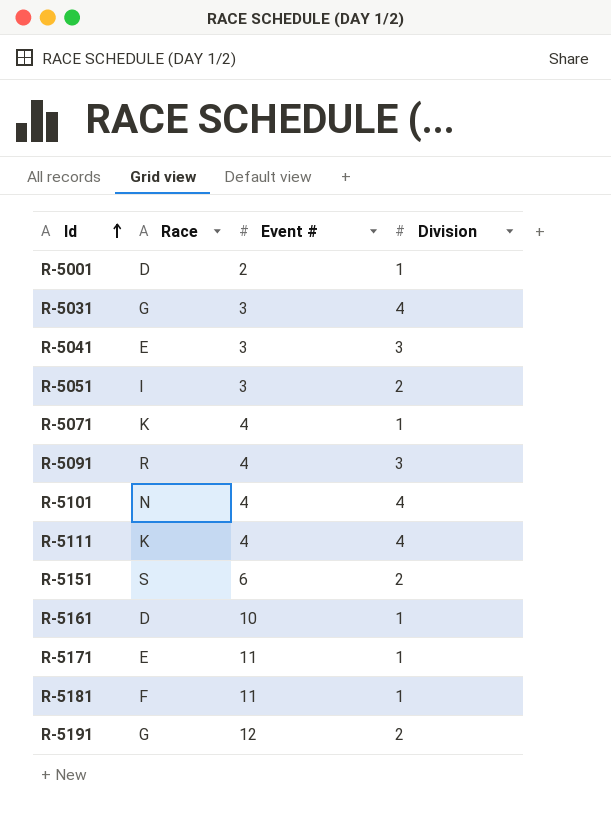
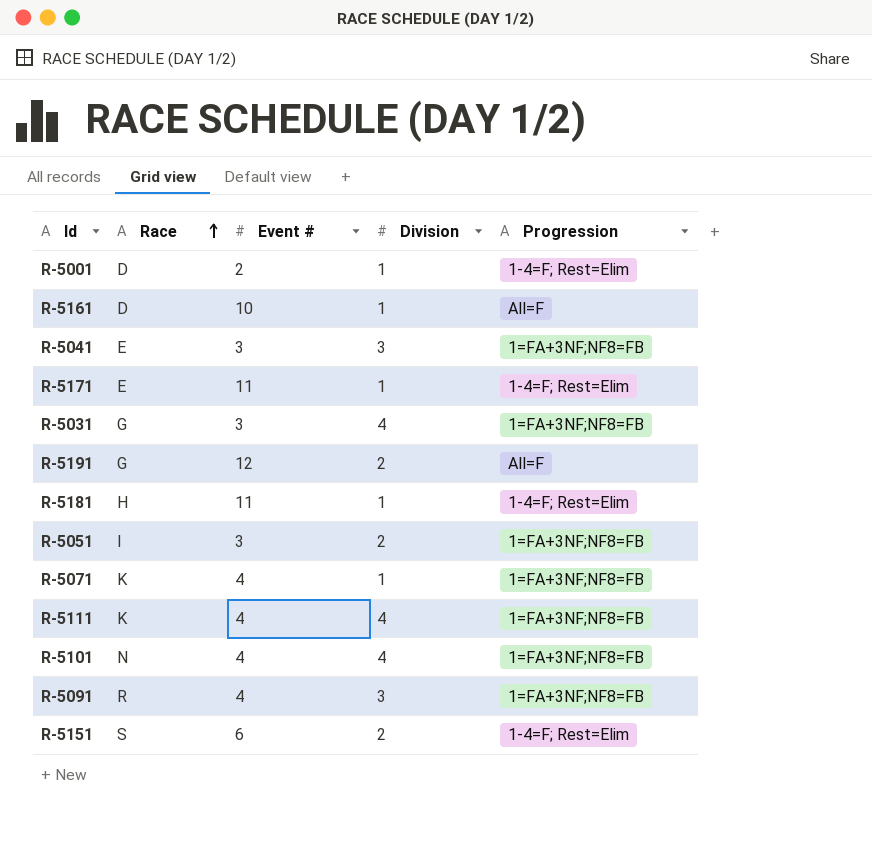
row order: Id ascending -> Race ascending
column Progression | position: none -> 5
R-5181 | Race: F -> H

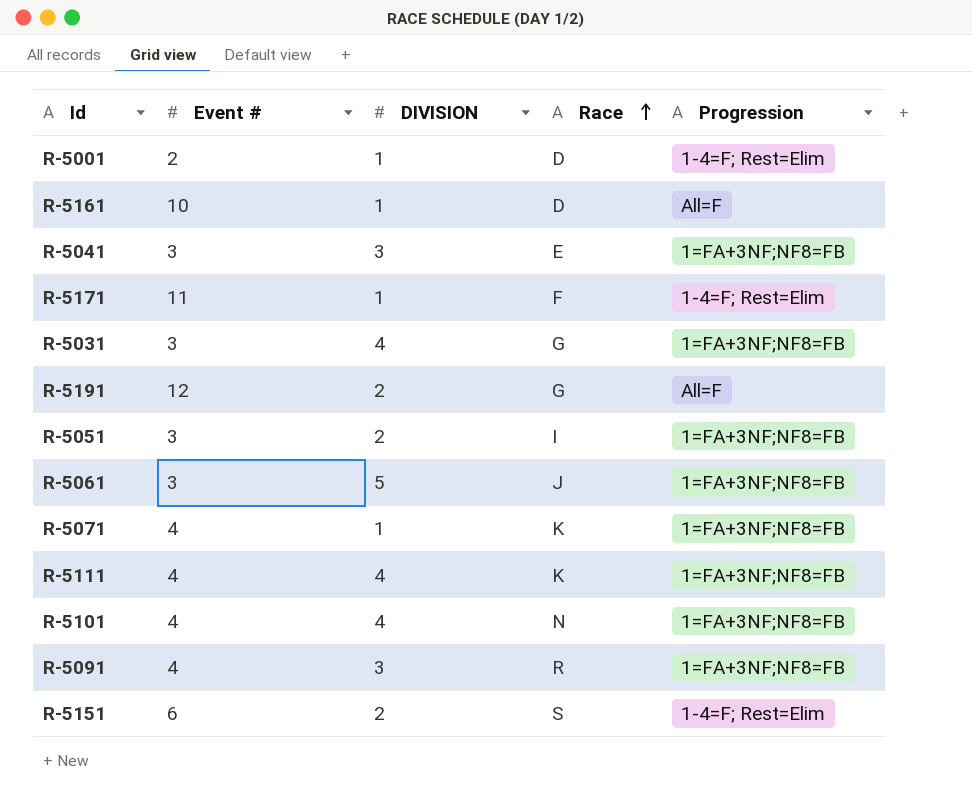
column name: Division -> DIVISION
column Race | position: 2 -> 4
row R-5181: H | 11 | 1 | 1-4=F; Rest=Elim -> none
R-5171 | Race: E -> F
row R-5061: none -> 3 | 5 | J | 1=FA+3NF;NF8=FB

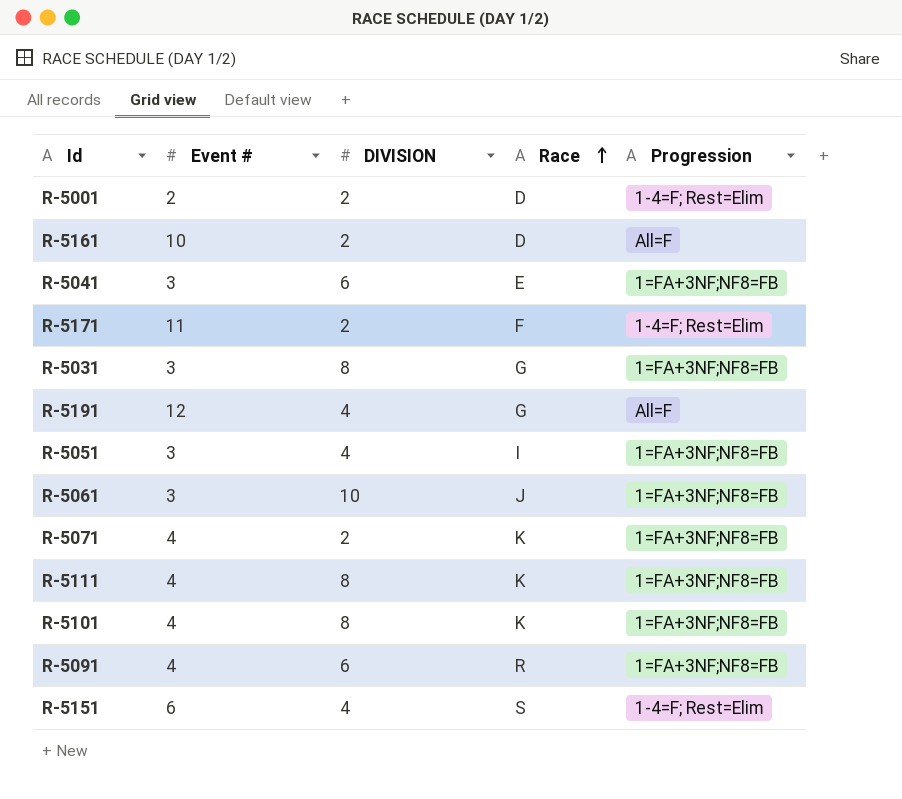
R-5001 | DIVISION: 1 -> 2
R-5161 | DIVISION: 1 -> 2
R-5041 | DIVISION: 3 -> 6
R-5171 | DIVISION: 1 -> 2
R-5031 | DIVISION: 4 -> 8
R-5191 | DIVISION: 2 -> 4
R-5051 | DIVISION: 2 -> 4
R-5061 | DIVISION: 5 -> 10
R-5071 | DIVISION: 1 -> 2
R-5111 | DIVISION: 4 -> 8
R-5101 | DIVISION: 4 -> 8
R-5101 | Race: N -> K
R-5091 | DIVISION: 3 -> 6
R-5151 | DIVISION: 2 -> 4

